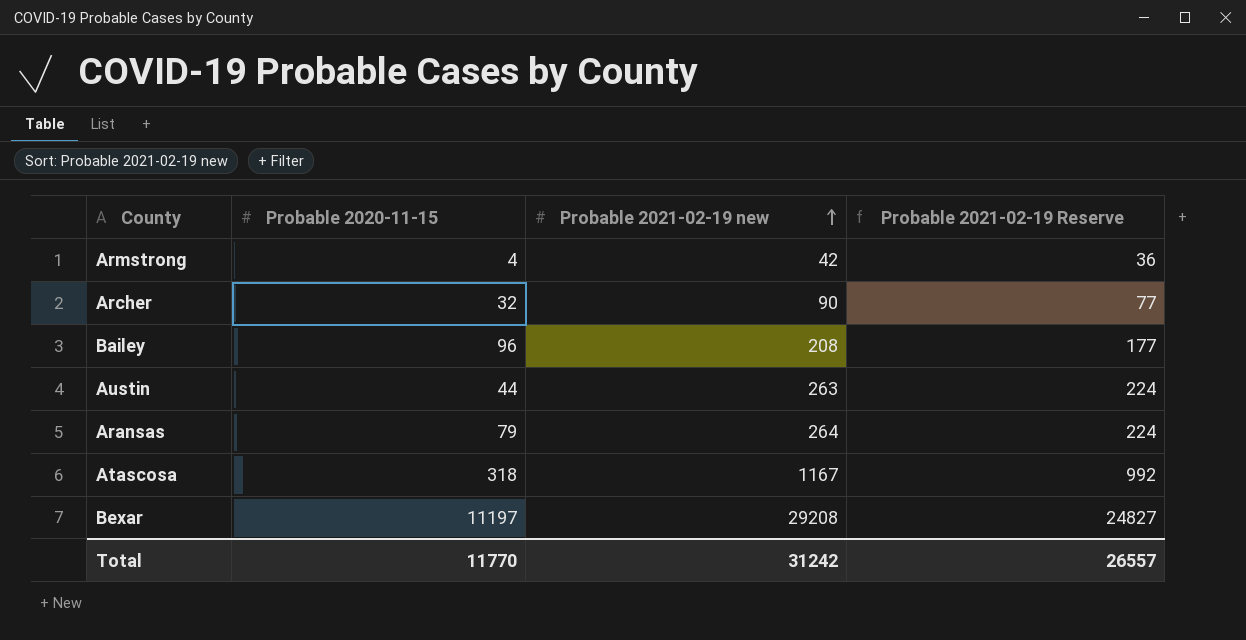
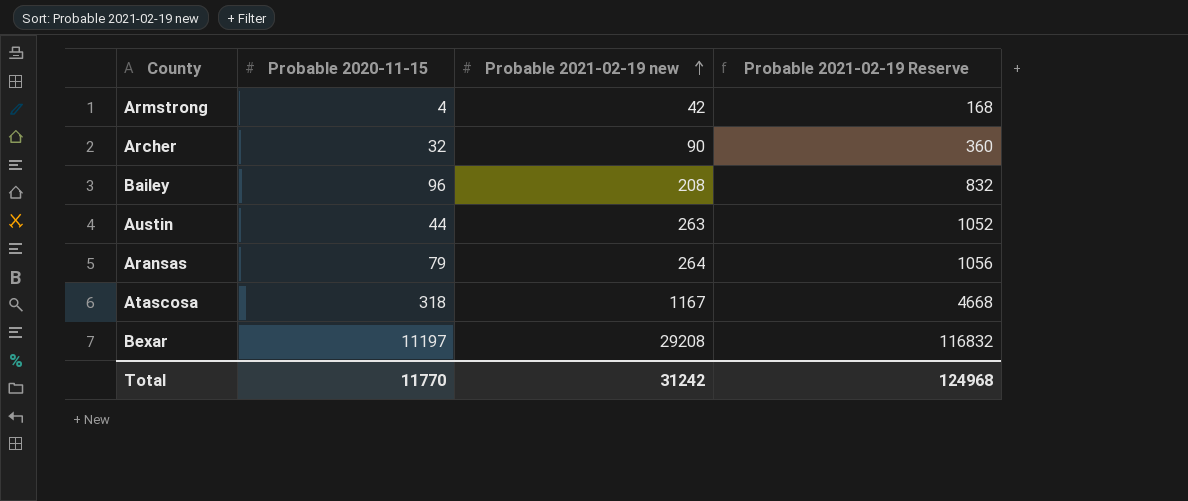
column Probable 2021-02-19 Reserve | formula: [Probable 2021-02-19 new] * 0.85 -> [Probable 2021-02-19 new] * 4
Total | Probable 2021-02-19 Reserve: 26557 -> 124968

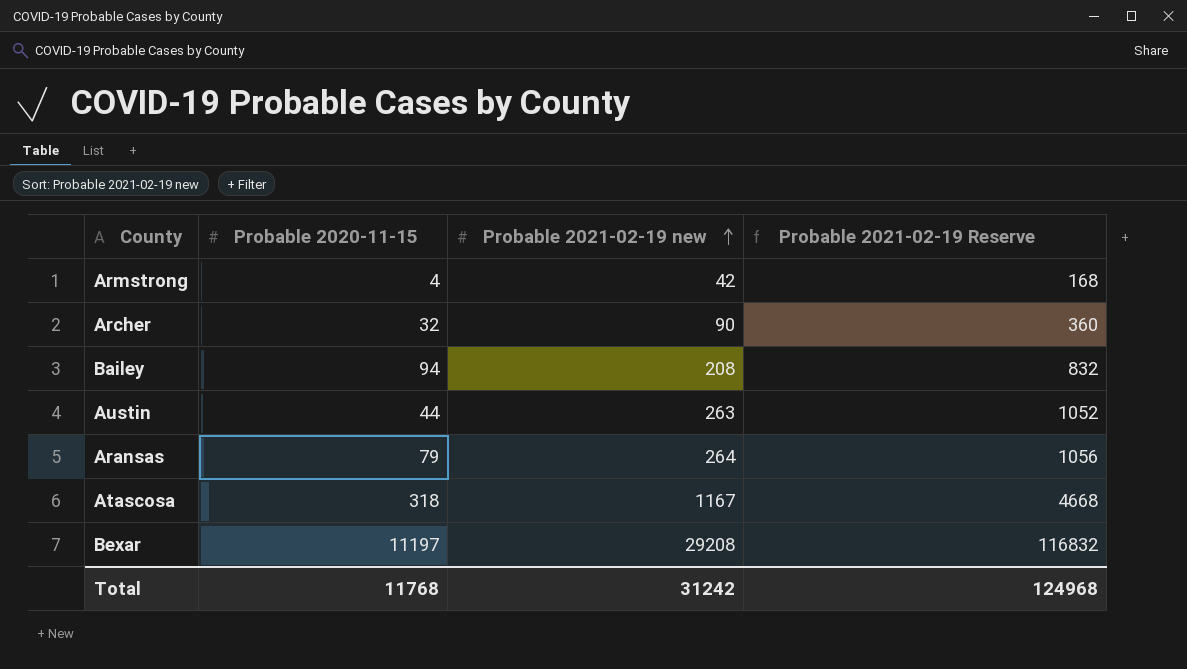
Bailey | Probable 2020-11-15: 96 -> 94
Total | Probable 2020-11-15: 11770 -> 11768

